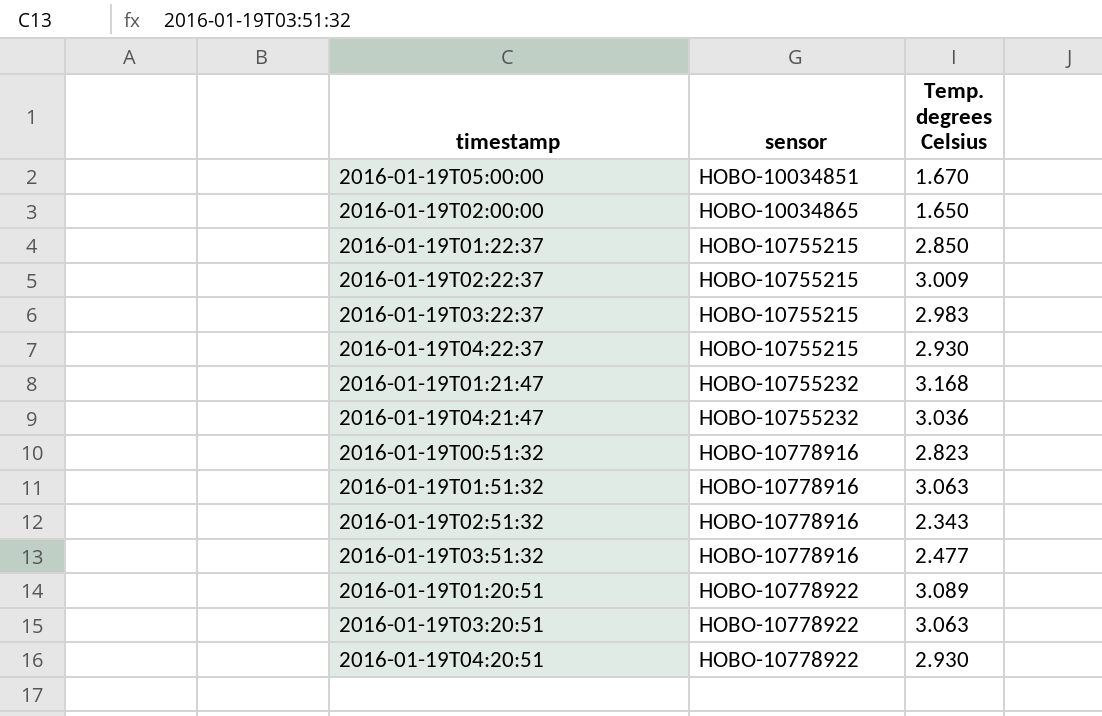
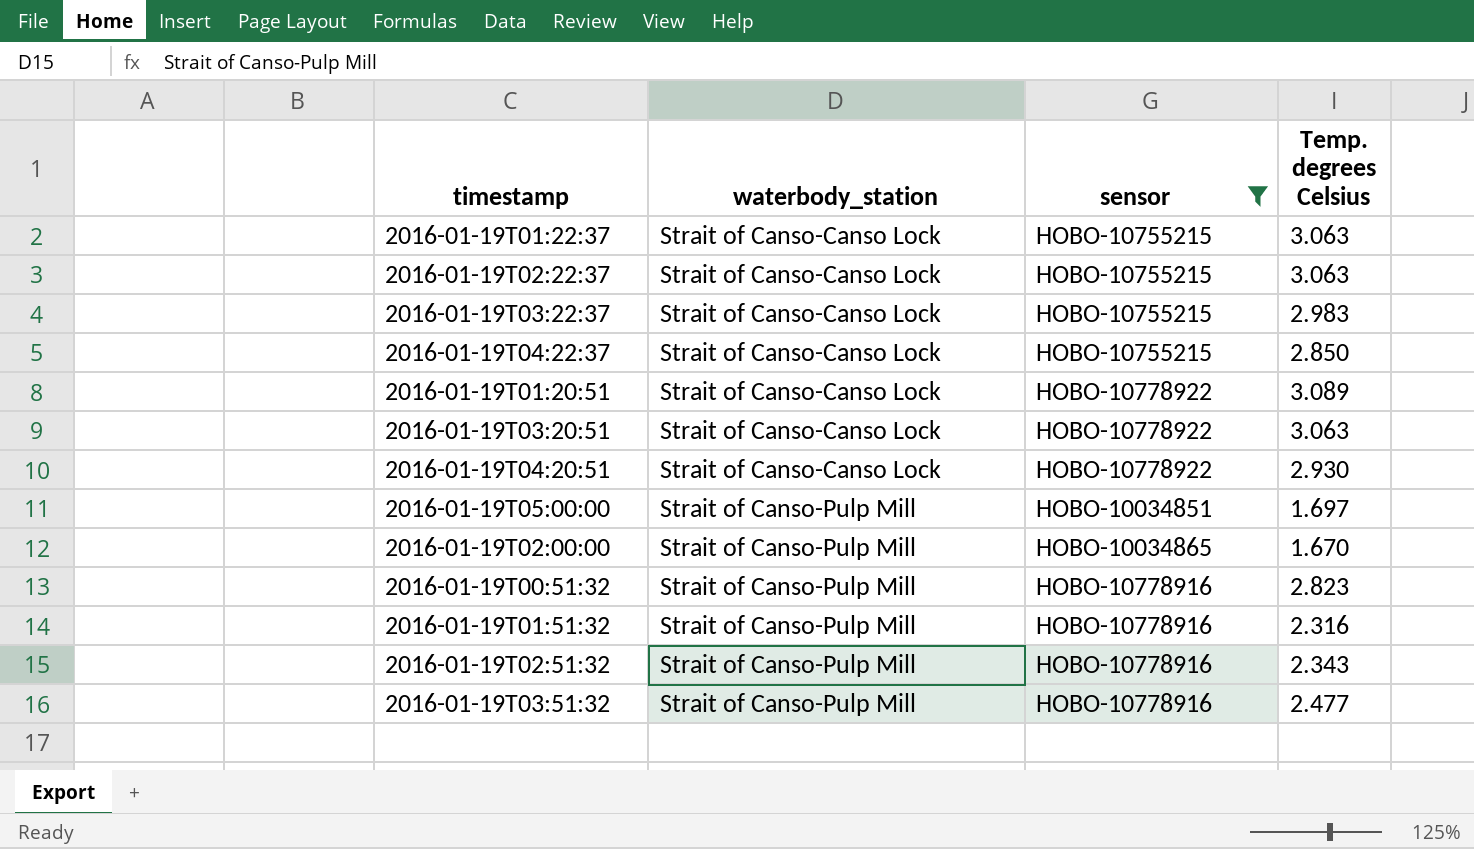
filter: none -> sensor != HOBO-10755232
row order: sensor ascending -> waterbody_station ascending
column waterbody_station | position: none -> 2
2016-01-19T01:22:37 | Temp. degrees Celsius: 2.850 -> 3.063
2016-01-19T02:22:37 | Temp. degrees Celsius: 3.009 -> 3.063
2016-01-19T04:22:37 | Temp. degrees Celsius: 2.930 -> 2.850
2016-01-19T05:00:00 | Temp. degrees Celsius: 1.670 -> 1.697
2016-01-19T02:00:00 | Temp. degrees Celsius: 1.650 -> 1.670
2016-01-19T01:51:32 | Temp. degrees Celsius: 3.063 -> 2.316

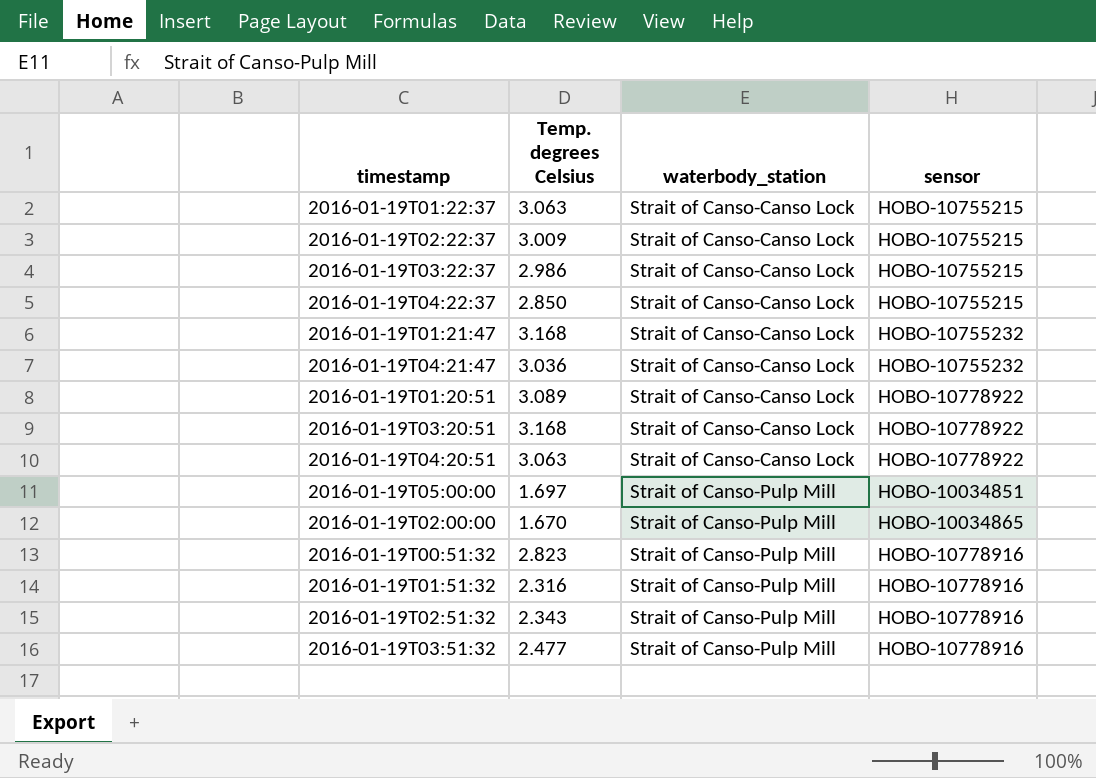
filter: sensor != HOBO-10755232 -> none
column Temp. degrees Celsius | position: 4 -> 2
2016-01-19T02:22:37 | Temp. degrees Celsius: 3.063 -> 3.009
2016-01-19T03:22:37 | Temp. degrees Celsius: 2.983 -> 2.986
2016-01-19T03:20:51 | Temp. degrees Celsius: 3.063 -> 3.168
2016-01-19T04:20:51 | Temp. degrees Celsius: 2.930 -> 3.063

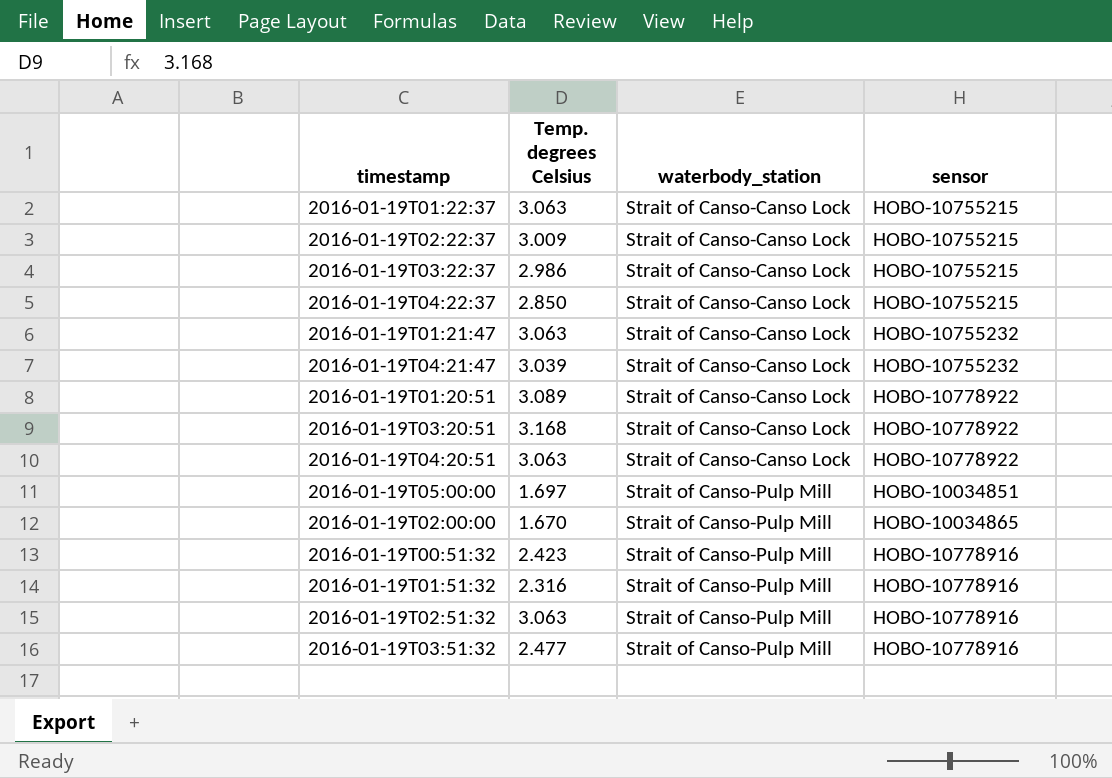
2016-01-19T01:21:47 | Temp. degrees Celsius: 3.168 -> 3.063
2016-01-19T04:21:47 | Temp. degrees Celsius: 3.036 -> 3.039
2016-01-19T00:51:32 | Temp. degrees Celsius: 2.823 -> 2.423
2016-01-19T02:51:32 | Temp. degrees Celsius: 2.343 -> 3.063

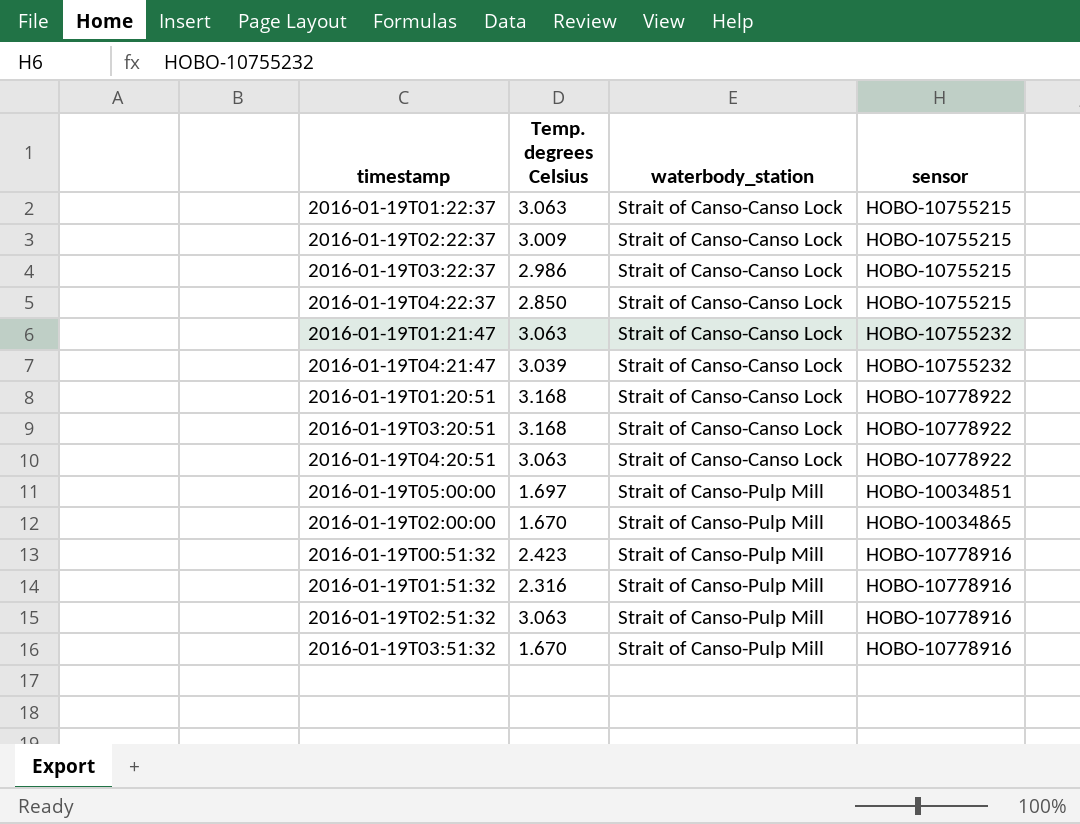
2016-01-19T01:20:51 | Temp. degrees Celsius: 3.089 -> 3.168
2016-01-19T03:51:32 | Temp. degrees Celsius: 2.477 -> 1.670

